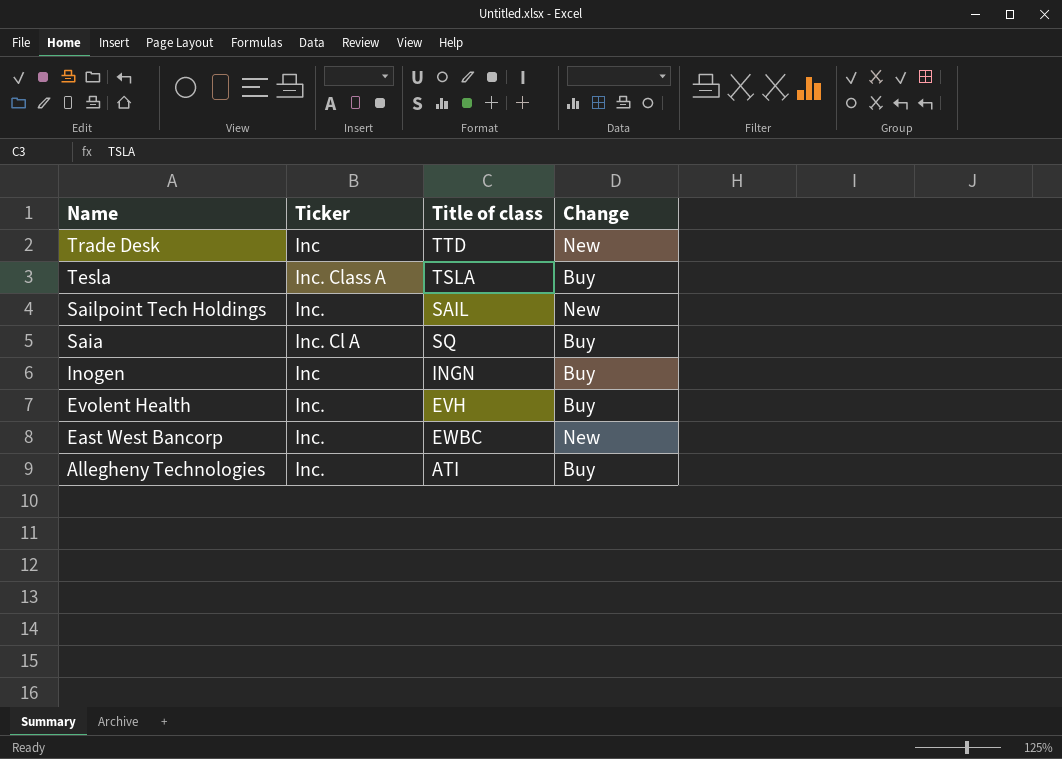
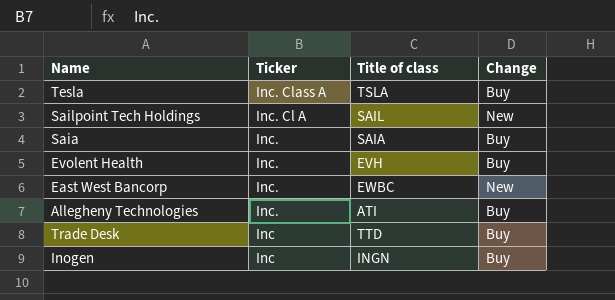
row order: Name descending -> Ticker descending
Sailpoint Tech Holdings | Ticker: Inc. -> Inc. Cl A
Saia | Ticker: Inc. Cl A -> Inc.
Saia | Title of class: SQ -> SAIA
Trade Desk | Change: New -> Buy

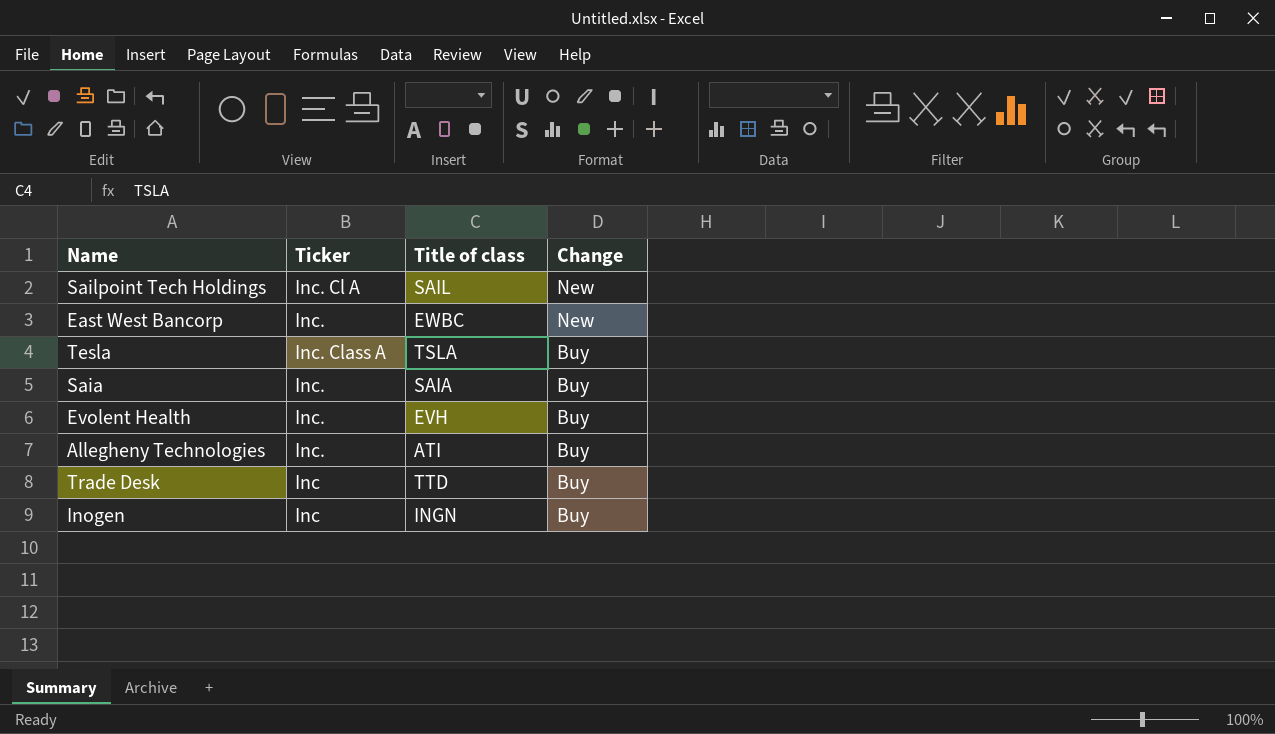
row order: Ticker descending -> Change descending

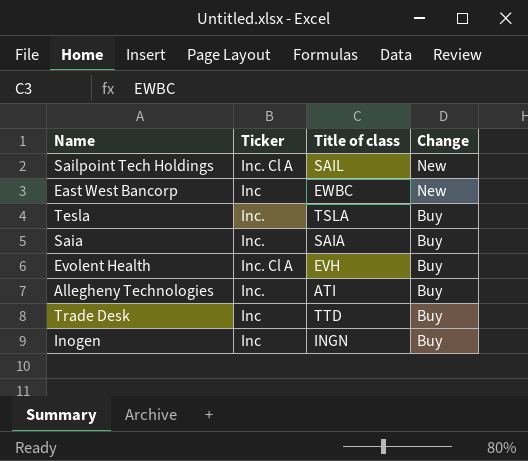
East West Bancorp | Ticker: Inc. -> Inc
Tesla | Ticker: Inc. Class A -> Inc.
Evolent Health | Ticker: Inc. -> Inc. Cl A

